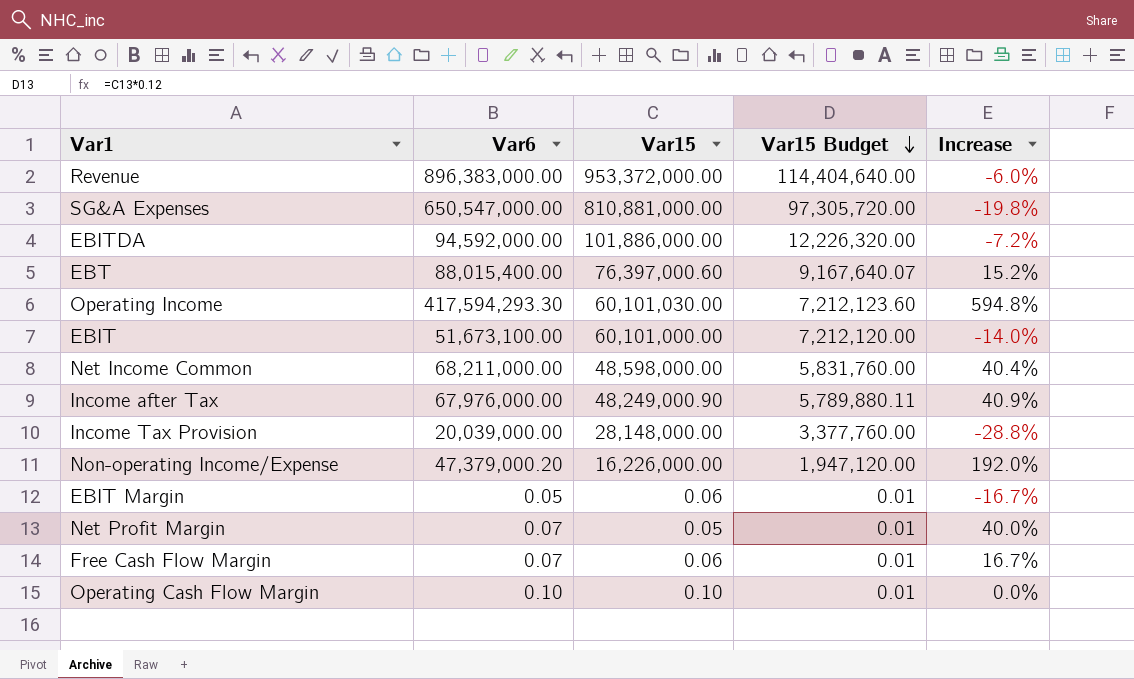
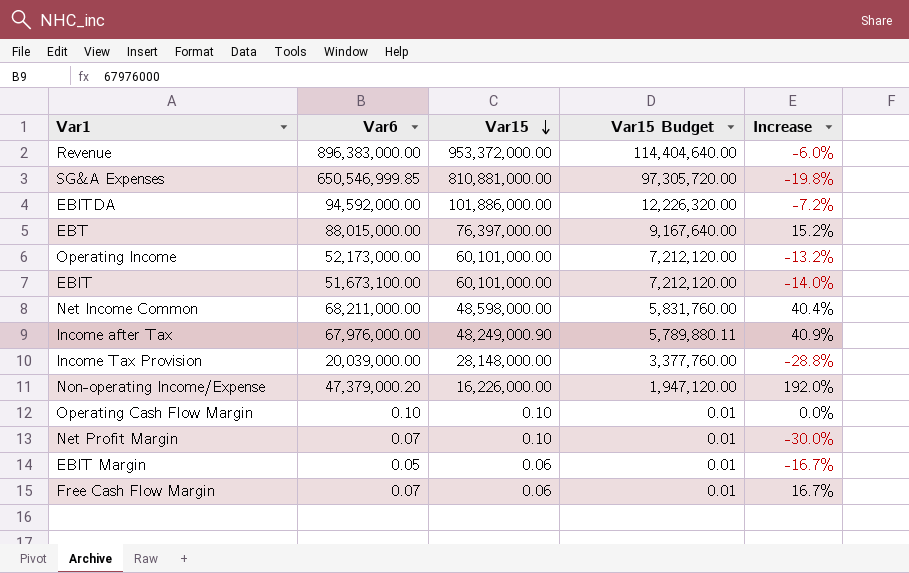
row order: Var15 Budget descending -> Var15 descending
SG&A Expenses | Var6: 650,547,000.00 -> 650,546,999.85
EBT | Var6: 88,015,400.00 -> 88,015,000.00
EBT | Var15: 76,397,000.60 -> 76,397,000.00
EBT | Var15 Budget: 9,167,640.07 -> 9,167,640.00
Operating Income | Var6: 417,594,293.30 -> 52,173,000.00
Operating Income | Var15: 60,101,030.00 -> 60,101,000.00
Operating Income | Var15 Budget: 7,212,123.60 -> 7,212,120.00
Operating Income | Increase: 594.8% -> -13.2%
Net Profit Margin | Var15: 0.05 -> 0.10
Net Profit Margin | Increase: 40.0% -> -30.0%

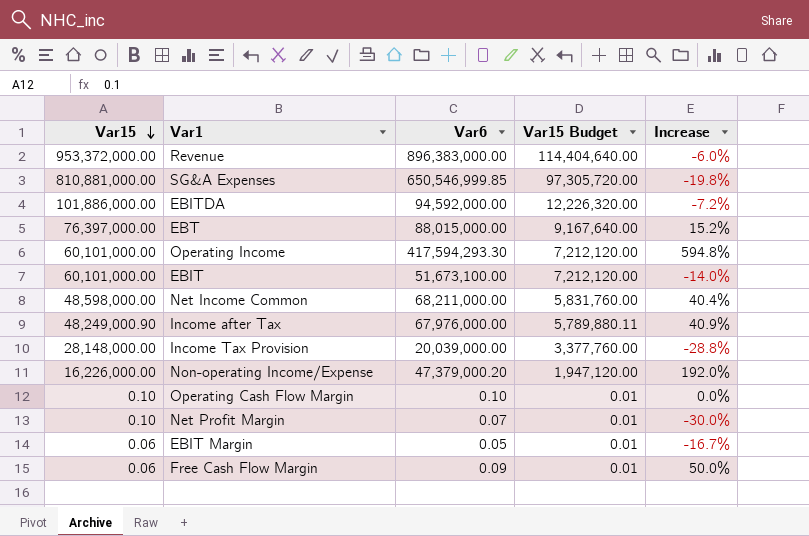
column Var15 | position: 3 -> 1
Operating Income | Var6: 52,173,000.00 -> 417,594,293.30
Operating Income | Increase: -13.2% -> 594.8%
Free Cash Flow Margin | Var6: 0.07 -> 0.09
Free Cash Flow Margin | Increase: 16.7% -> 50.0%

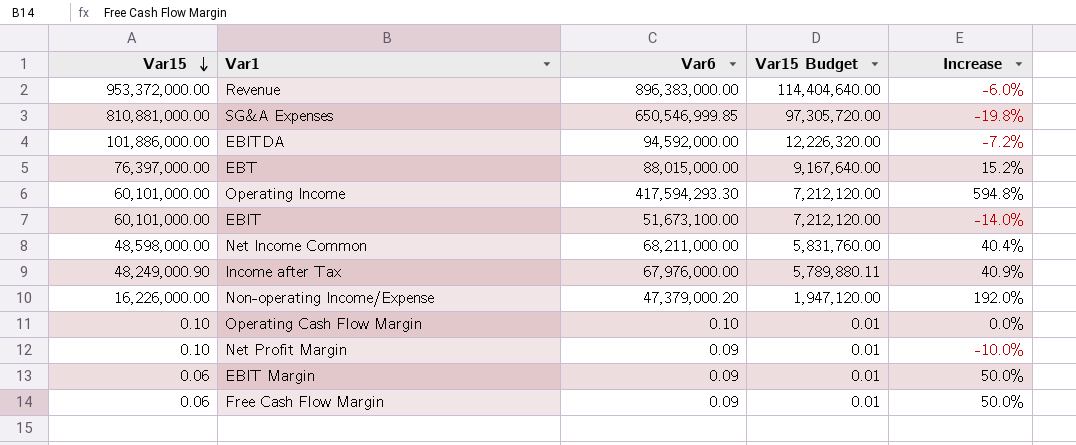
row Income Tax Provision: 28,148,000.00 | 20,039,000.00 | 3,377,760.00 | -28.8% -> none
Net Profit Margin | Var6: 0.07 -> 0.09
Net Profit Margin | Increase: -30.0% -> -10.0%
EBIT Margin | Var6: 0.05 -> 0.09
EBIT Margin | Increase: -16.7% -> 50.0%

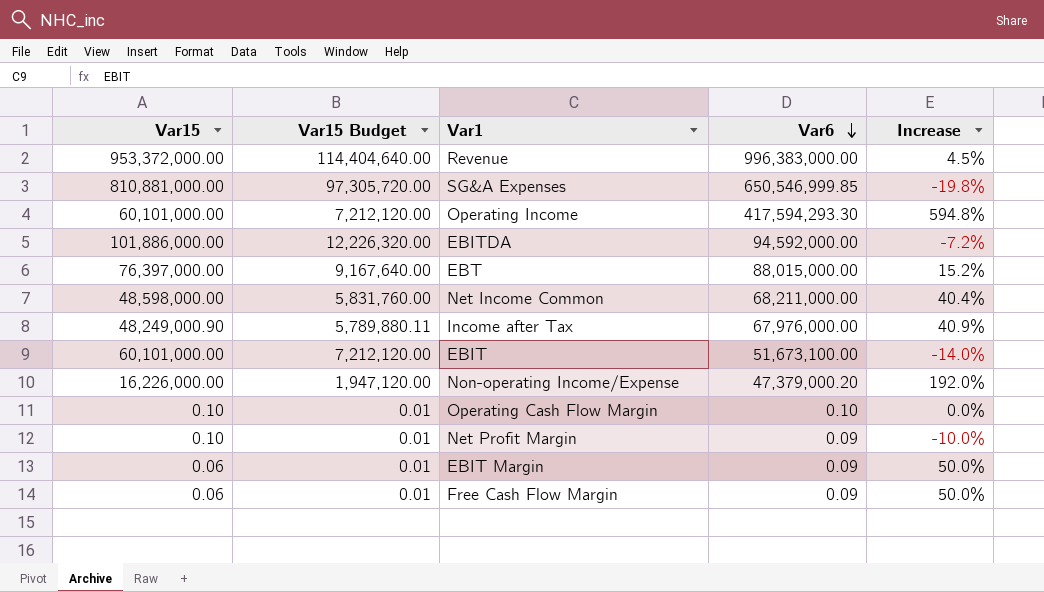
row order: Var15 descending -> Var6 descending
column Var15 Budget | position: 4 -> 2
Revenue | Var6: 896,383,000.00 -> 996,383,000.00
Revenue | Increase: -6.0% -> 4.5%

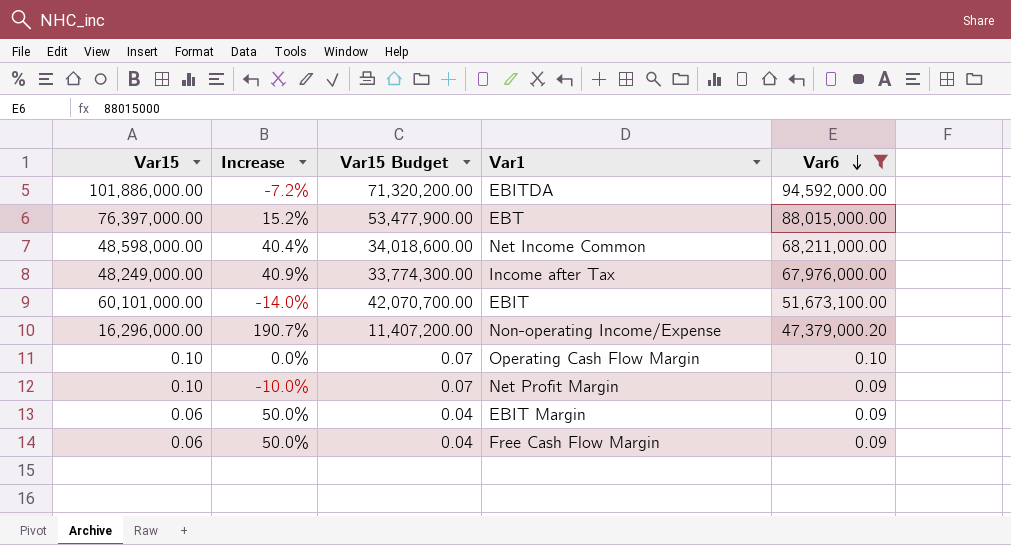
filter: none -> Var6 <= 94,592,000.00
column Increase | position: 5 -> 2
column Var15 Budget | formula: [Var15] * 0.12 -> [Var15] * 0.7
Income after Tax | Var15: 48,249,000.90 -> 48,249,000.00
Non-operating Income/Expense | Var15: 16,226,000.00 -> 16,296,000.00
Non-operating Income/Expense | Increase: 192.0% -> 190.7%

